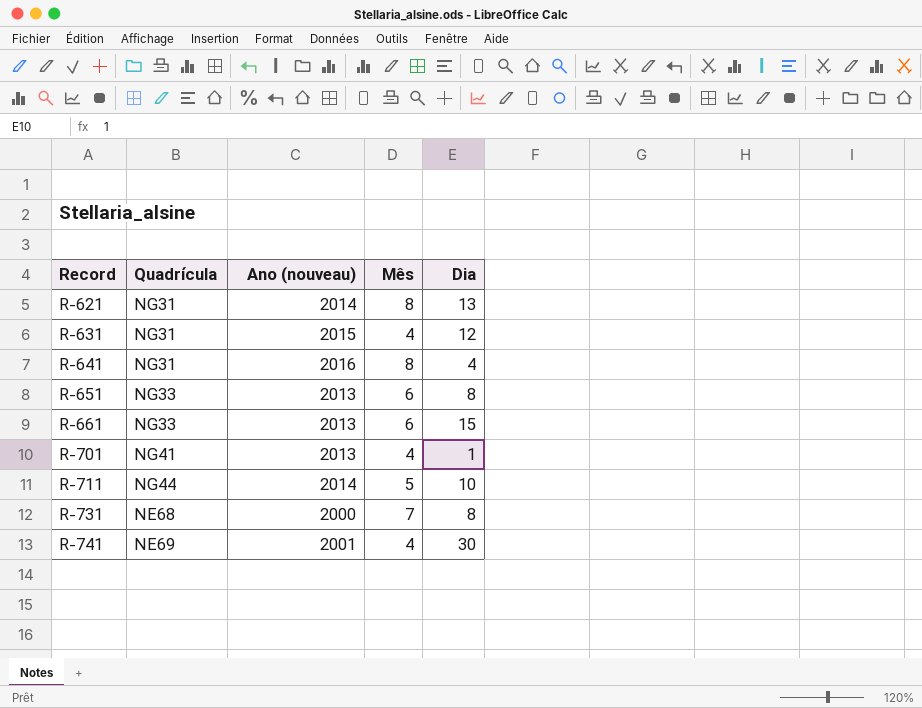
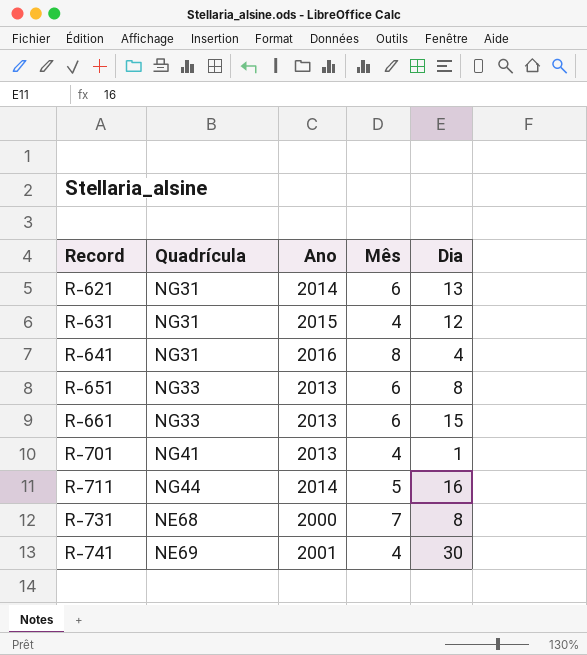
column name: Ano (nouveau) -> Ano
R-621 | Mês: 8 -> 6
R-711 | Dia: 10 -> 16

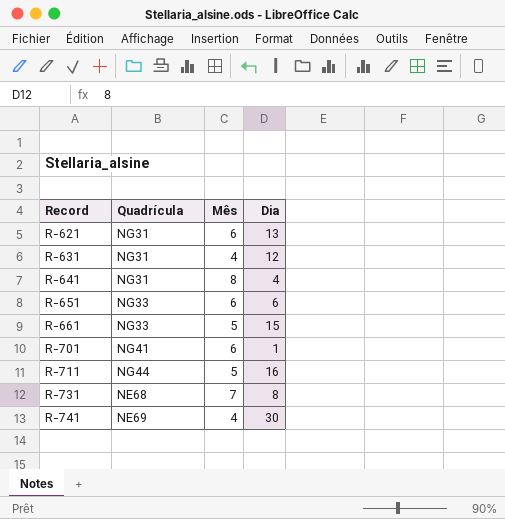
column Ano | position: 3 -> none
R-651 | Dia: 8 -> 6
R-661 | Mês: 6 -> 5
R-701 | Mês: 4 -> 6

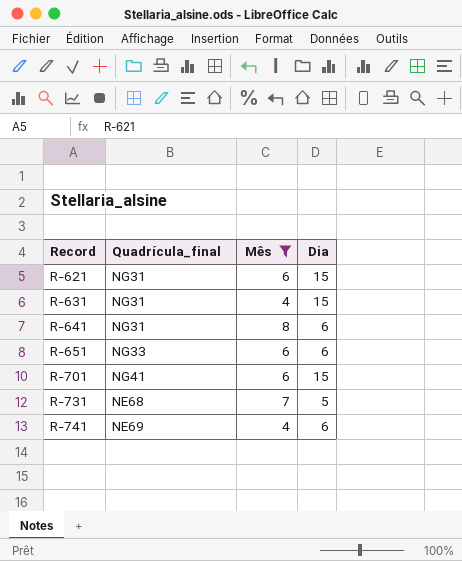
filter: none -> Mês != 5
column name: Quadrícula -> Quadrícula_final
R-621 | Dia: 13 -> 15
R-631 | Dia: 12 -> 15
R-641 | Dia: 4 -> 6
R-701 | Dia: 1 -> 15
R-731 | Dia: 8 -> 5
R-741 | Dia: 30 -> 6

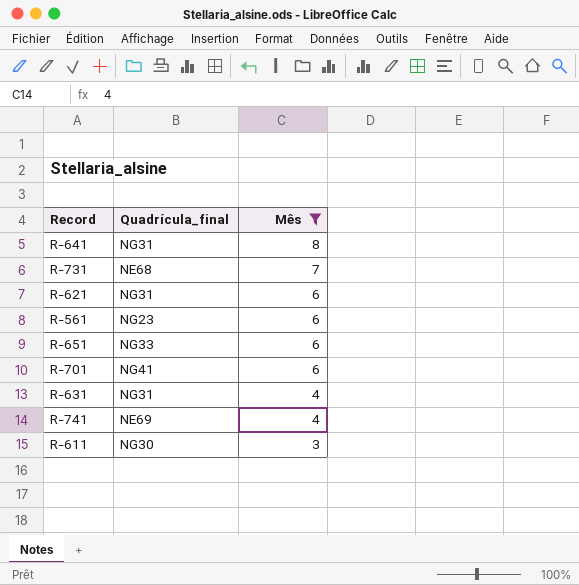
row order: Record ascending -> Mês descending
column Dia | position: 4 -> none
row R-561: none -> NG23 | 6
row R-611: none -> NG30 | 3

